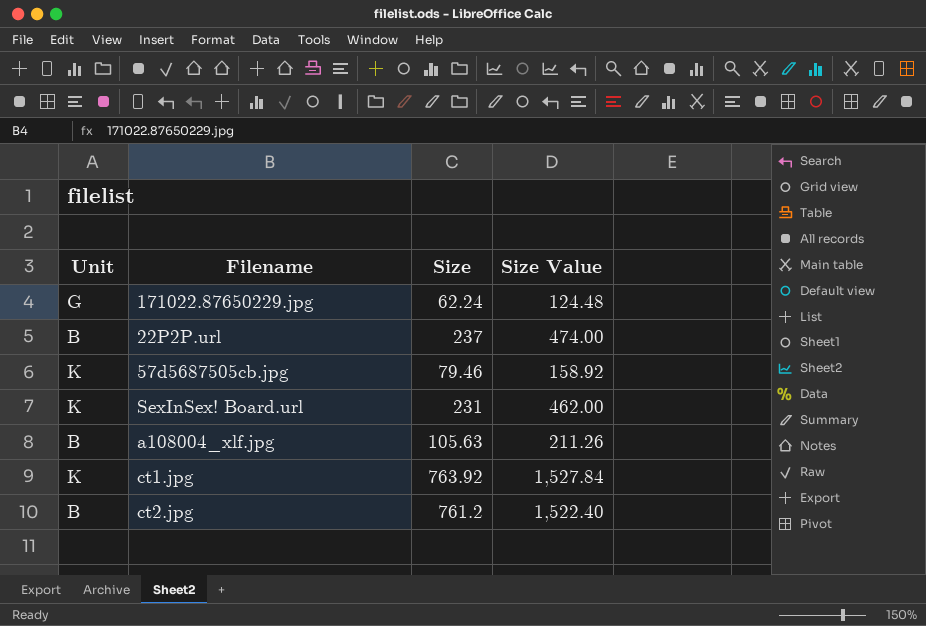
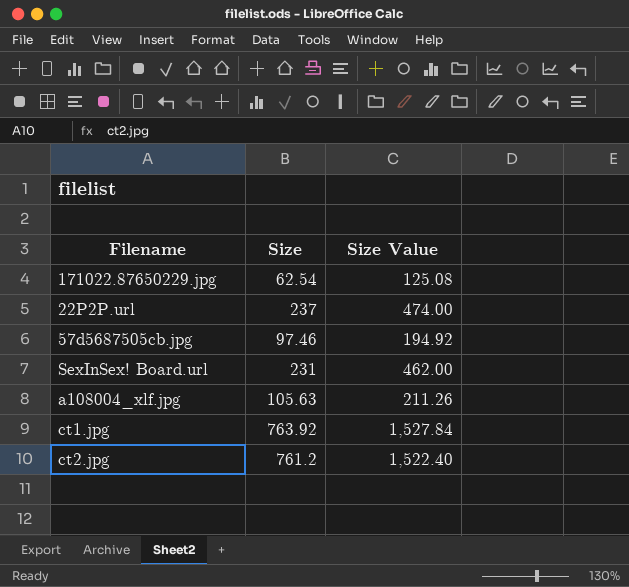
column Unit | position: 1 -> none
171022.87650229.jpg | Size: 62.24 -> 62.54
171022.87650229.jpg | Size Value: 124.48 -> 125.08
57d5687505cb.jpg | Size: 79.46 -> 97.46
57d5687505cb.jpg | Size Value: 158.92 -> 194.92

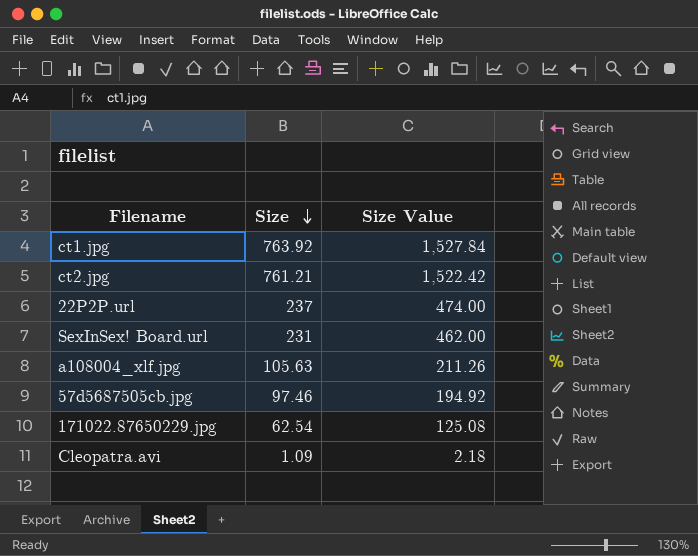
row order: none -> Size descending
ct2.jpg | Size: 761.2 -> 761.21
ct2.jpg | Size Value: 1,522.40 -> 1,522.42
row Cleopatra.avi: none -> 1.09 | 2.18

